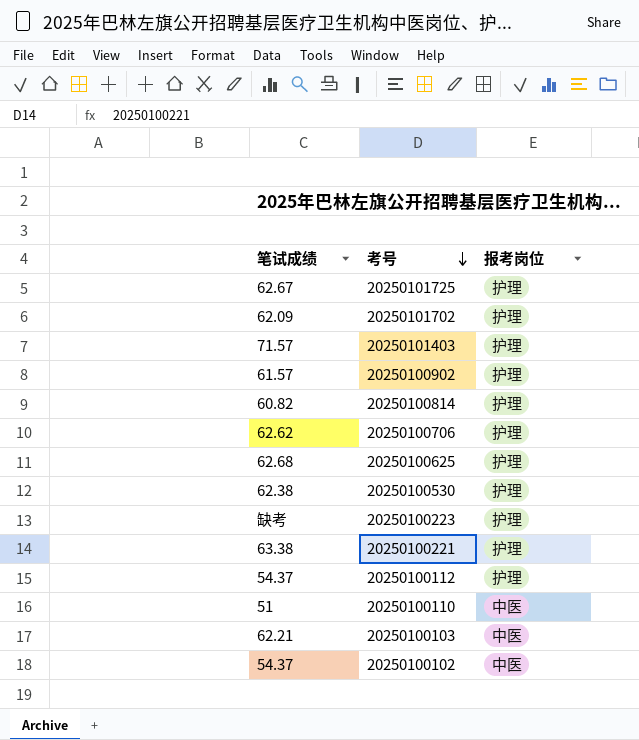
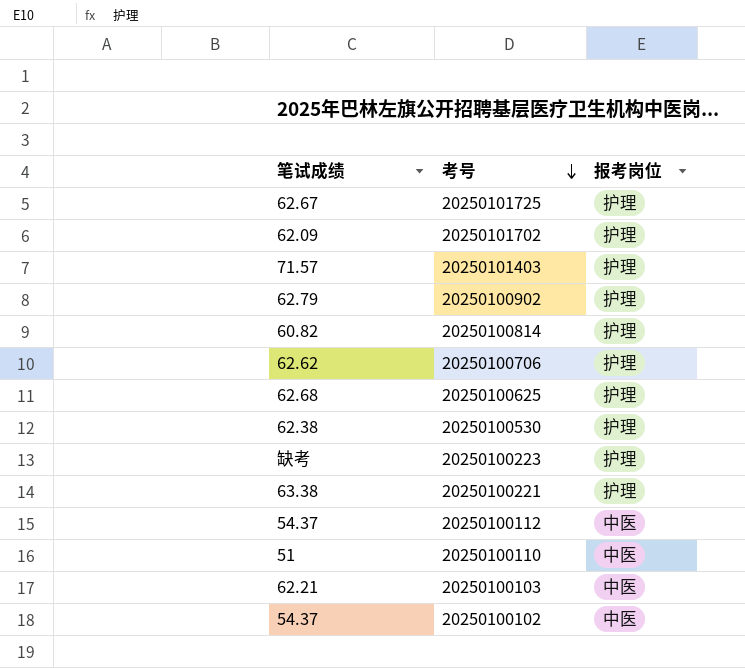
20250100902 | 笔试成绩: 61.57 -> 62.79
20250100112 | 报考岗位: 护理 -> 中医

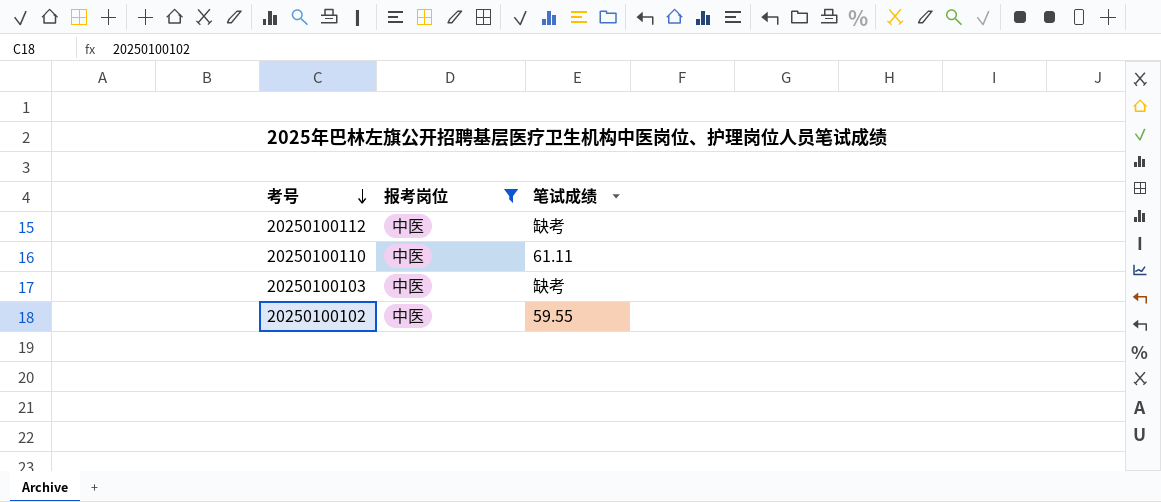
filter: none -> 报考岗位 = 中医
column 笔试成绩 | position: 1 -> 3
20250100112 | 笔试成绩: 54.37 -> 缺考
20250100110 | 笔试成绩: 51 -> 61.11
20250100103 | 笔试成绩: 62.21 -> 缺考
20250100102 | 笔试成绩: 54.37 -> 59.55

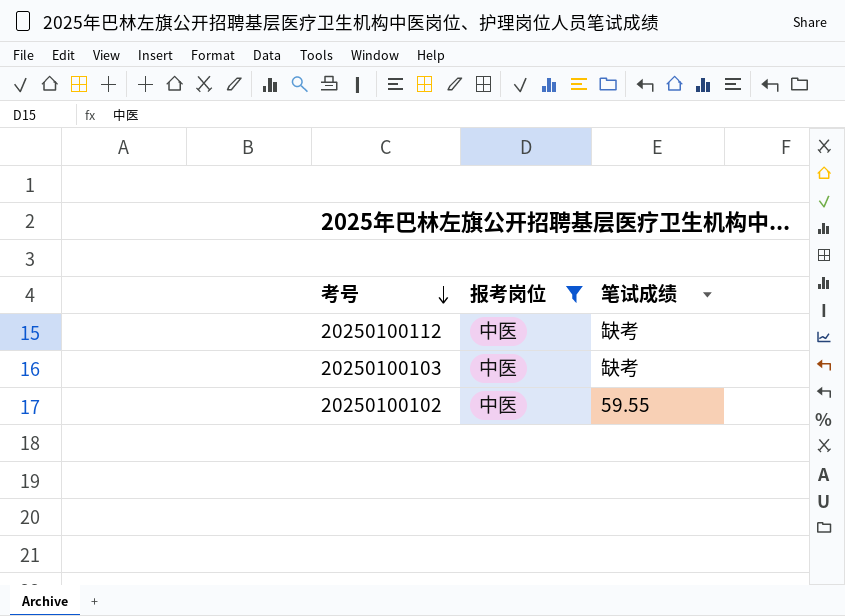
row 20250100110: 中医 | 61.11 -> none

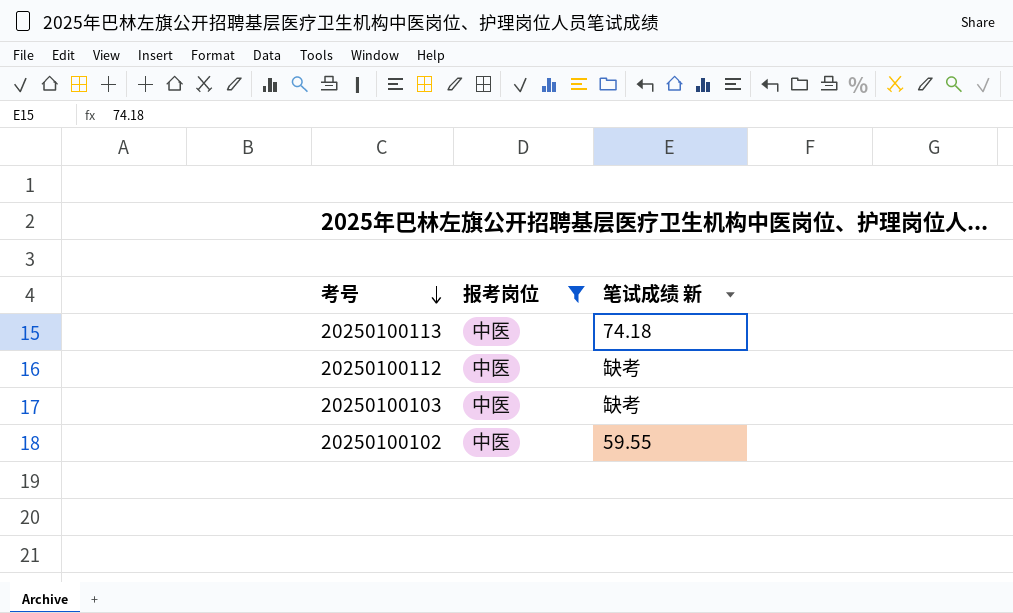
column name: 笔试成绩 -> 笔试成绩 新
row 20250100113: none -> 中医 | 74.18

